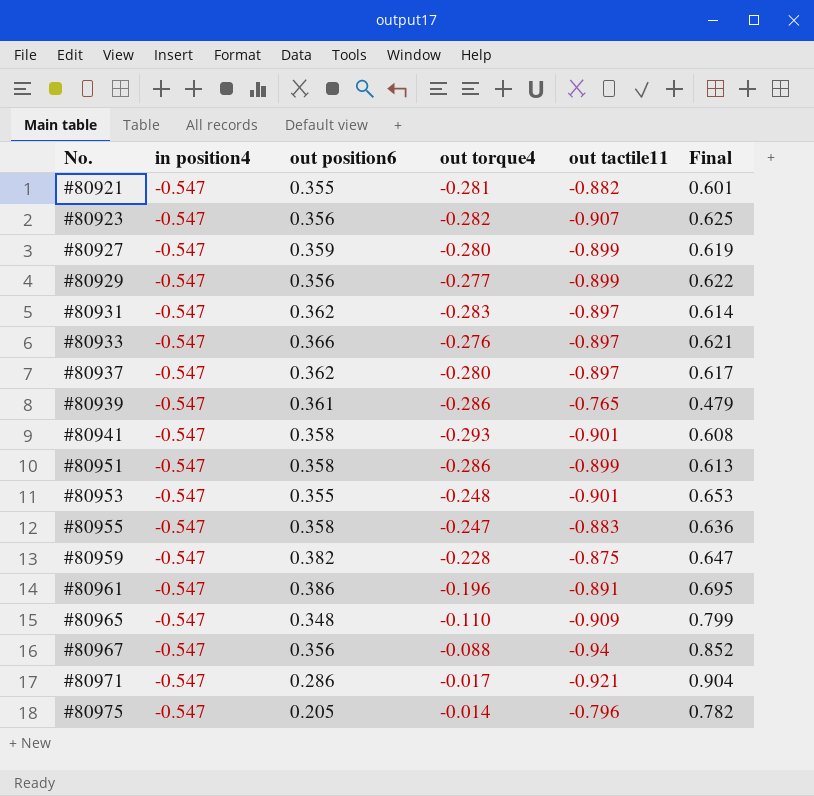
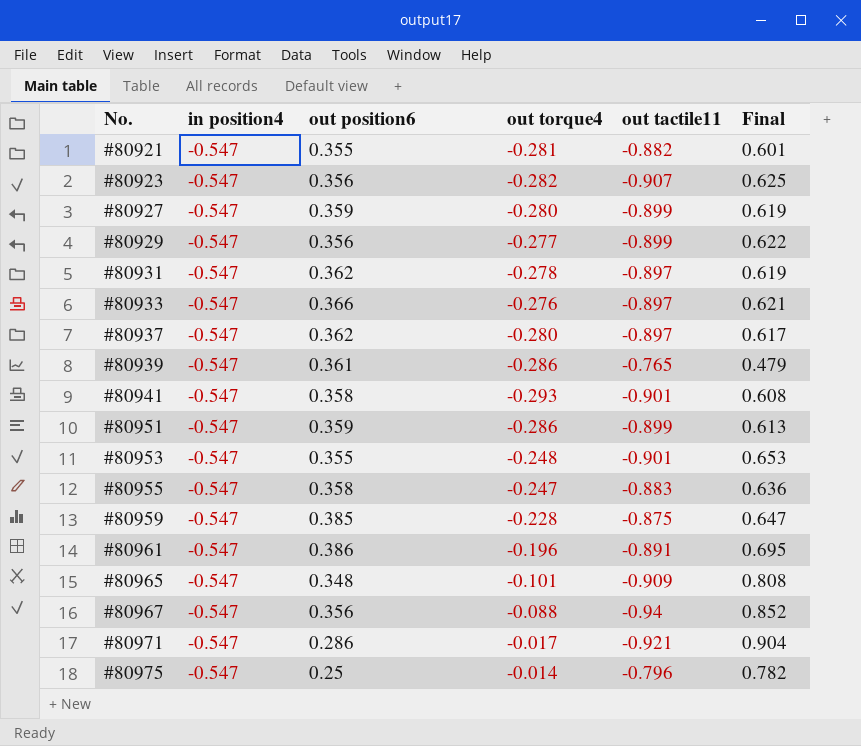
#80931 | out torque4: -0.283 -> -0.278
#80931 | Final: 0.614 -> 0.619
#80951 | out position6: 0.358 -> 0.359
#80959 | out position6: 0.382 -> 0.385
#80965 | out torque4: -0.110 -> -0.101
#80965 | Final: 0.799 -> 0.808
#80975 | out position6: 0.205 -> 0.25

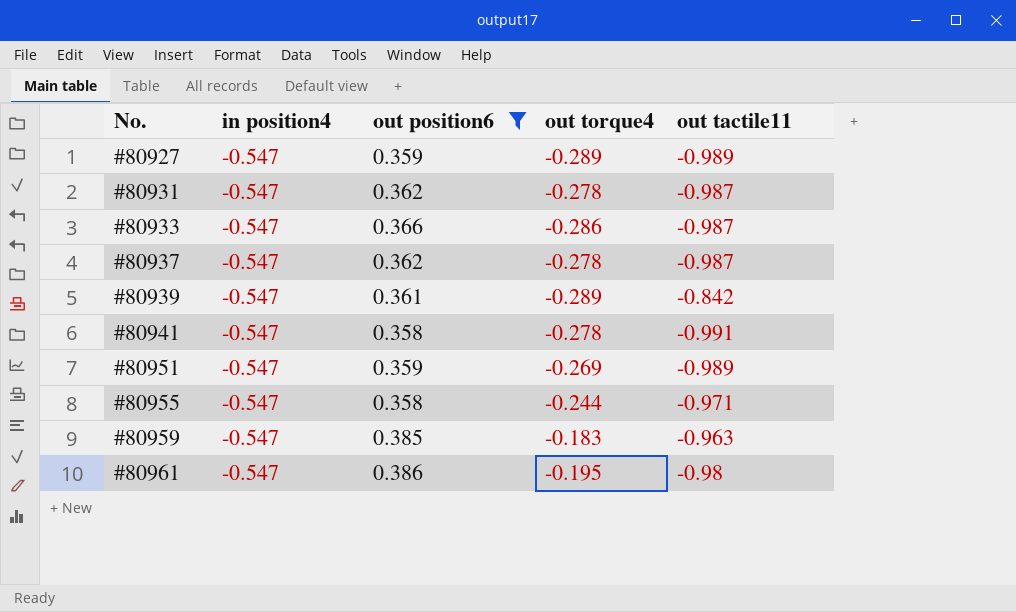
filter: none -> out position6 >= 0.358
column Final | formula: [out torque4] - [out tactile11] -> none
#80927 | out torque4: -0.280 -> -0.289
#80927 | out tactile11: -0.899 -> -0.989
#80931 | out tactile11: -0.897 -> -0.987
#80933 | out torque4: -0.276 -> -0.286
#80933 | out tactile11: -0.897 -> -0.987
#80937 | out torque4: -0.280 -> -0.278
#80937 | out tactile11: -0.897 -> -0.987
#80939 | out torque4: -0.286 -> -0.289
#80939 | out tactile11: -0.765 -> -0.842
#80941 | out torque4: -0.293 -> -0.278
#80941 | out tactile11: -0.901 -> -0.991
#80951 | out torque4: -0.286 -> -0.269
#80951 | out tactile11: -0.899 -> -0.989
#80955 | out torque4: -0.247 -> -0.244
#80955 | out tactile11: -0.883 -> -0.971
#80959 | out torque4: -0.228 -> -0.183
#80959 | out tactile11: -0.875 -> -0.963
#80961 | out torque4: -0.196 -> -0.195
#80961 | out tactile11: -0.891 -> -0.98

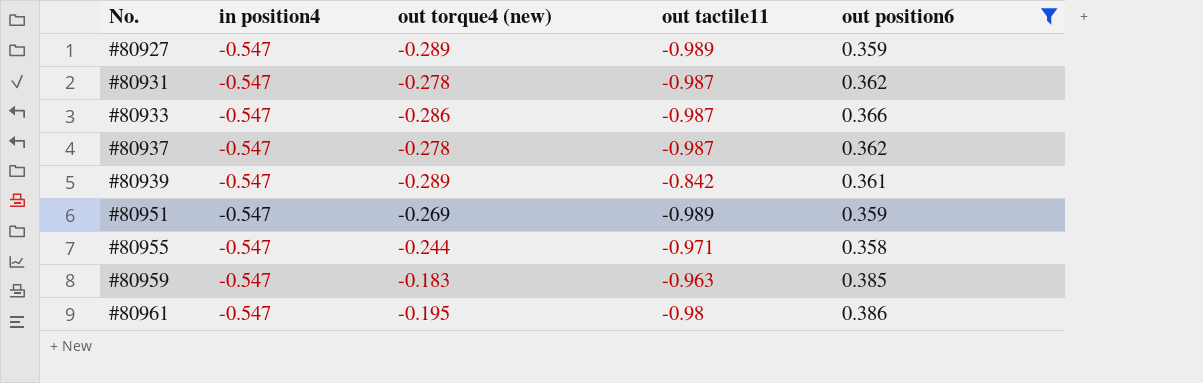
column name: out torque4 -> out torque4 (new)
column out position6 | position: 3 -> 5
row #80941: -0.547 | 0.358 | -0.278 | -0.991 -> none

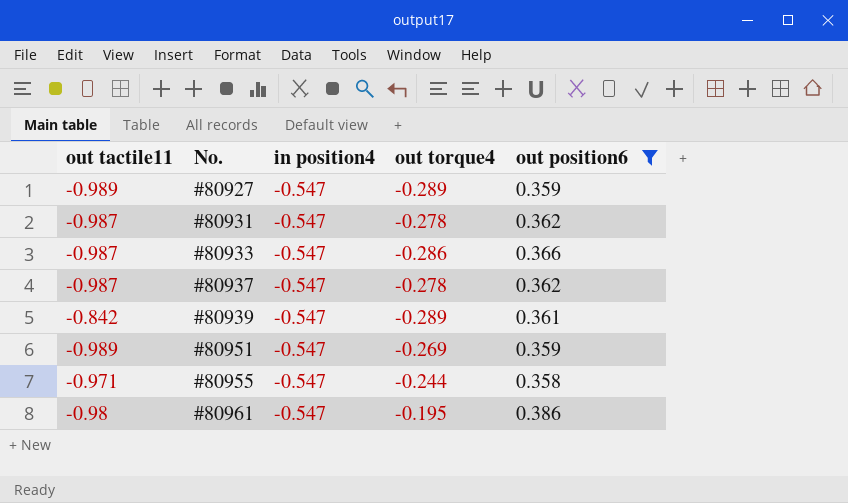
column out tactile11 | position: 4 -> 1
column name: out torque4 (new) -> out torque4
row #80959: -0.547 | -0.183 | -0.963 | 0.385 -> none

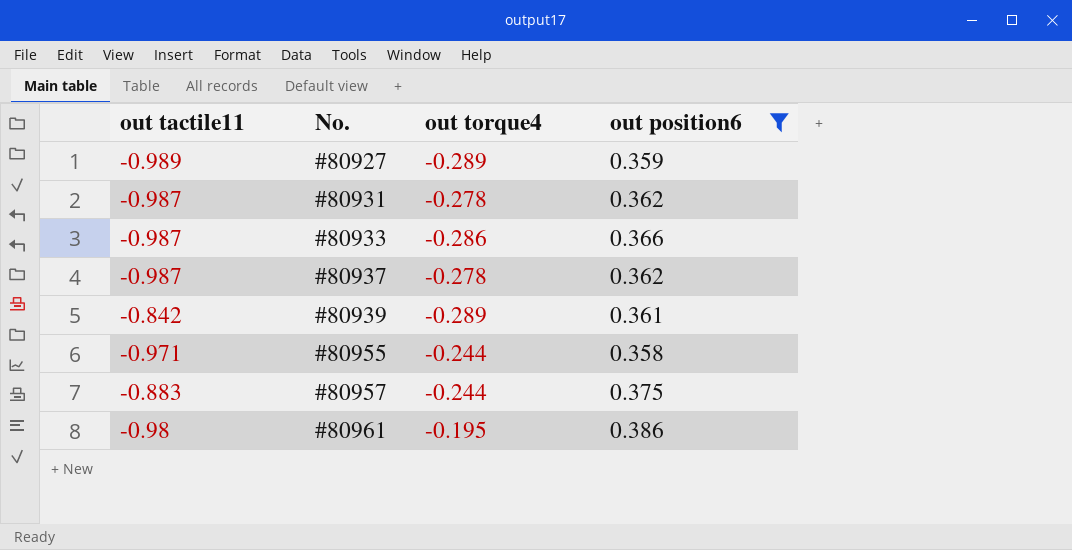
column in position4 | position: 3 -> none
row #80951: -0.989 | -0.547 | -0.269 | 0.359 -> none
row #80957: none -> -0.883 | -0.244 | 0.375

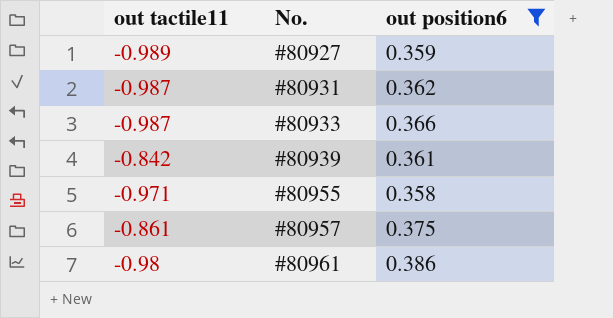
column out torque4 | position: 3 -> none
row #80937: -0.987 | -0.278 | 0.362 -> none
#80957 | out tactile11: -0.883 -> -0.861

